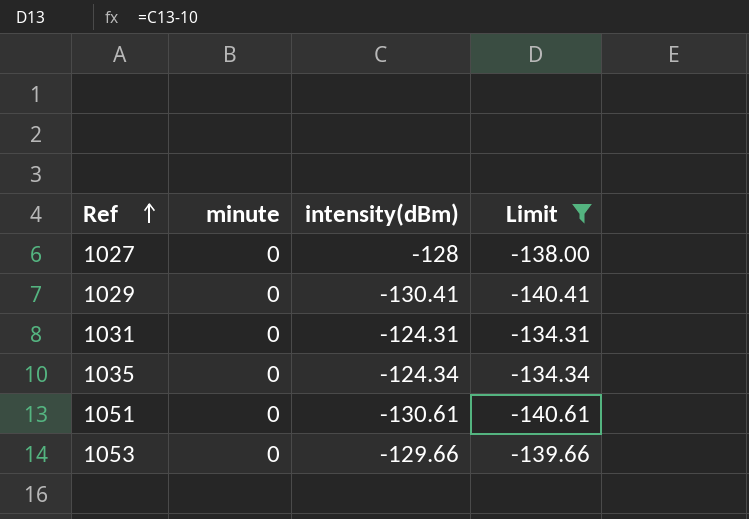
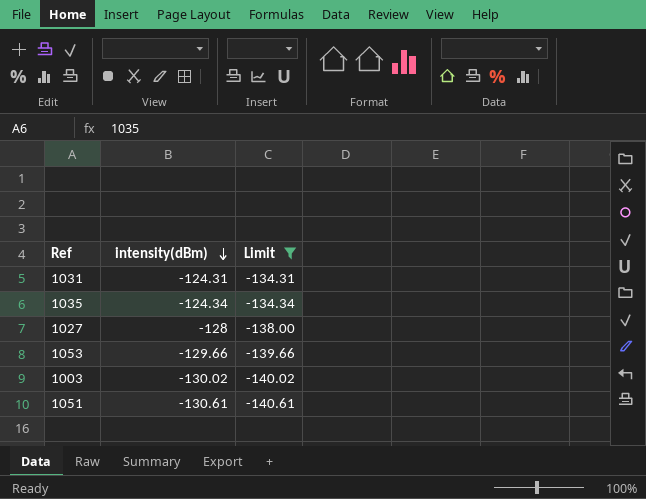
row order: Ref ascending -> intensity(dBm) descending
column minute | position: 2 -> none
row 1029: 0 | -130.41 | -140.41 -> none
row 1003: none -> -130.02 | -140.02

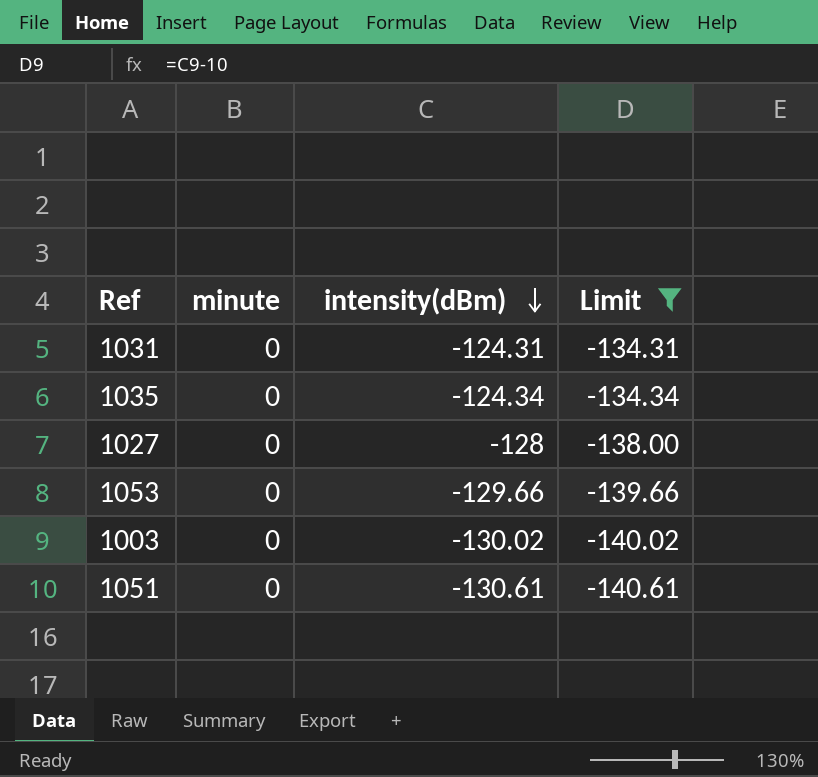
column minute | position: none -> 2

